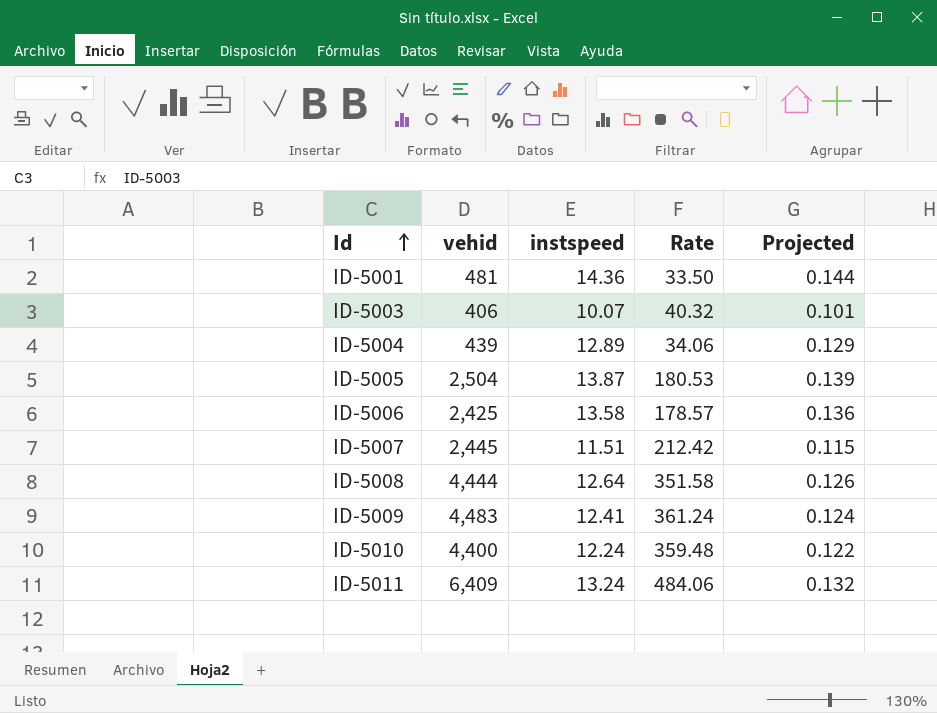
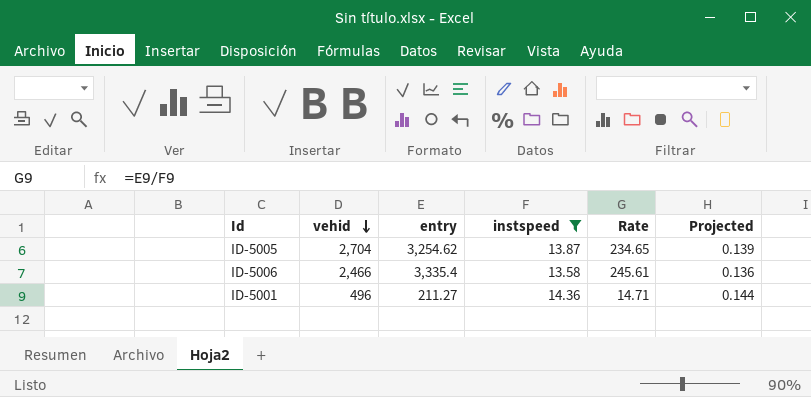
filter: none -> instspeed >= 13.58
row order: Id ascending -> vehid descending
column entry | position: none -> 3
column Rate | formula: [vehid] / [instspeed] -> [entry] / [instspeed]
ID-5005 | vehid: 2,504 -> 2,704
ID-5006 | vehid: 2,425 -> 2,466
ID-5001 | vehid: 481 -> 496

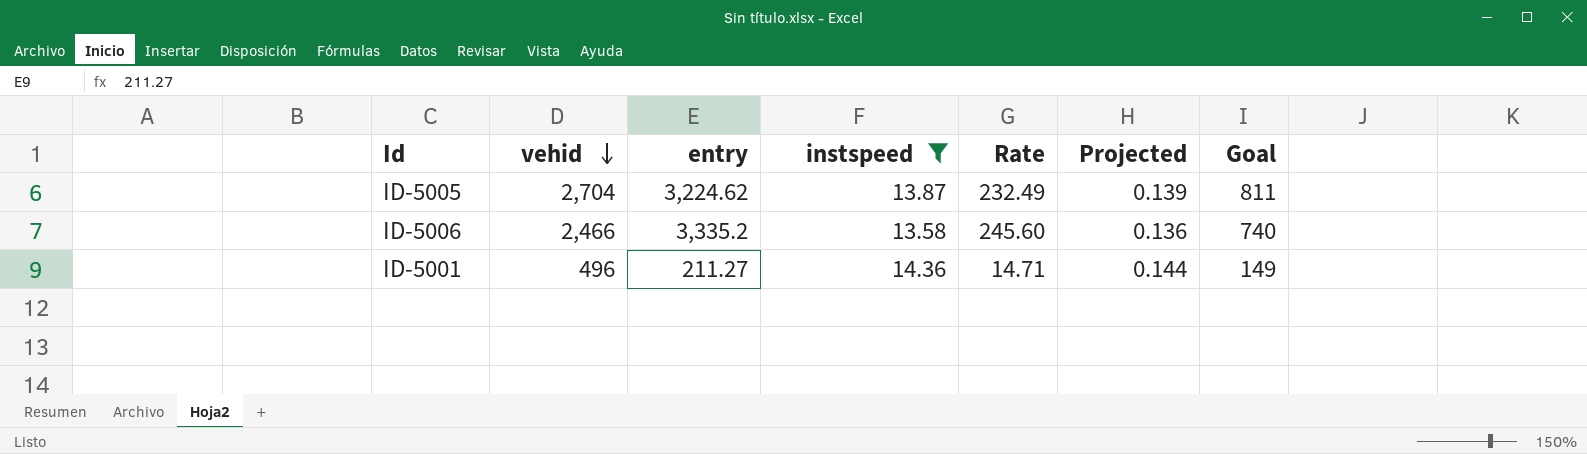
column Goal | formula: none -> [vehid] * 0.3
ID-5005 | entry: 3,254.62 -> 3,224.62
ID-5005 | Rate: 234.65 -> 232.49
ID-5006 | entry: 3,335.4 -> 3,335.2
ID-5006 | Rate: 245.61 -> 245.60

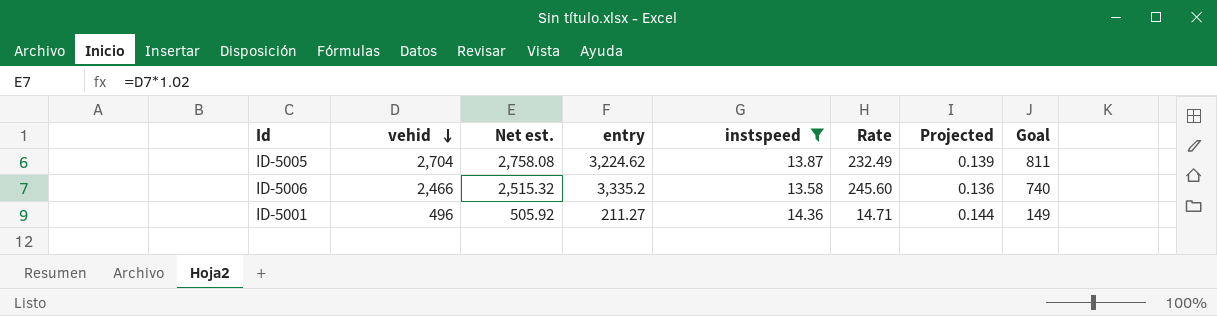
column Net est. | formula: none -> [vehid] * 1.02

